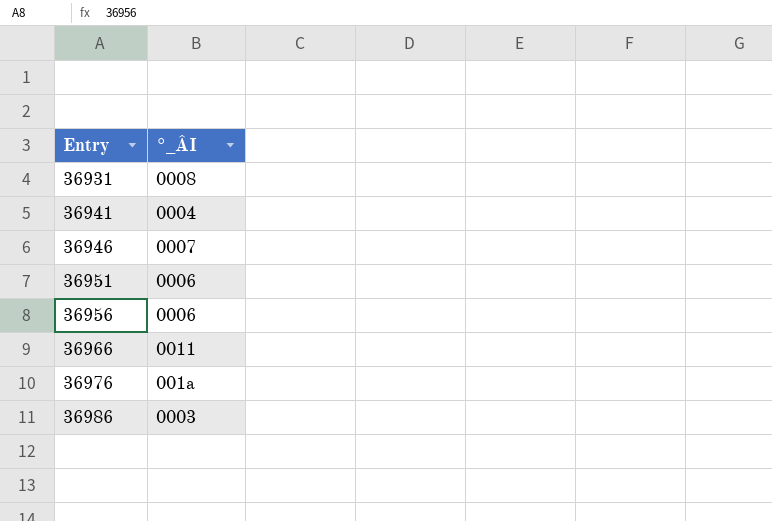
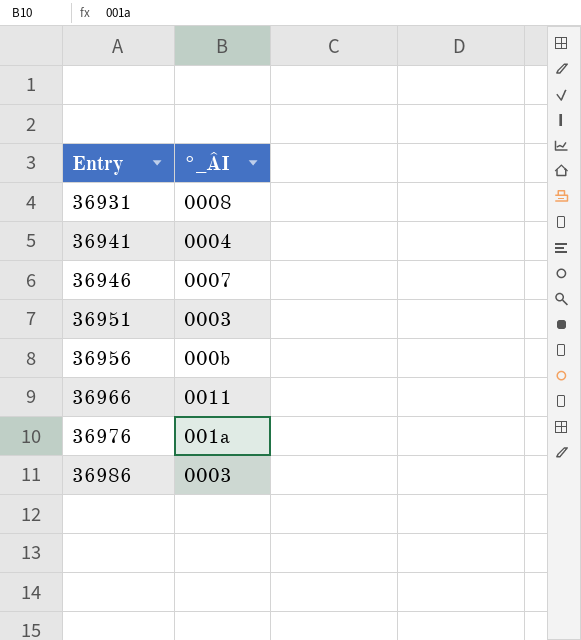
36951 | °_ÂI: 0006 -> 0003
36956 | °_ÂI: 0006 -> 000b

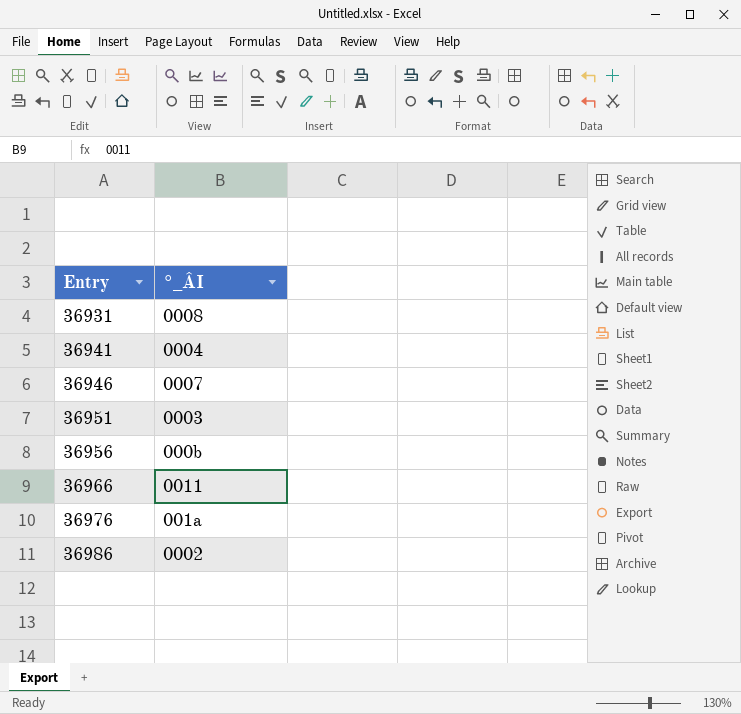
36986 | °_ÂI: 0003 -> 0002

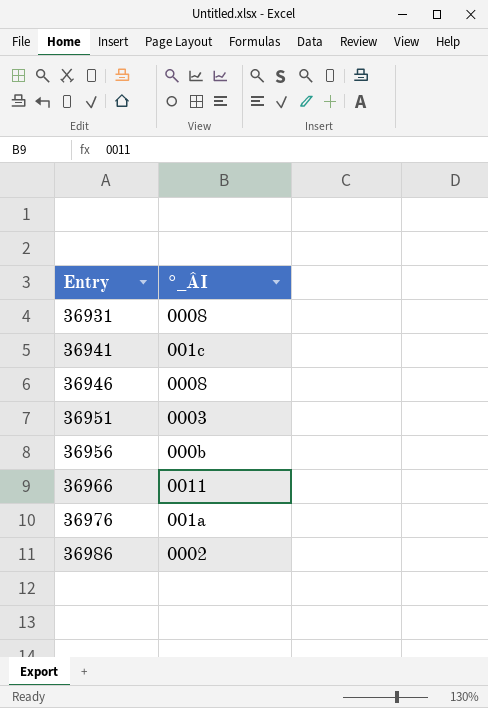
36941 | °_ÂI: 0004 -> 001c
36946 | °_ÂI: 0007 -> 0008

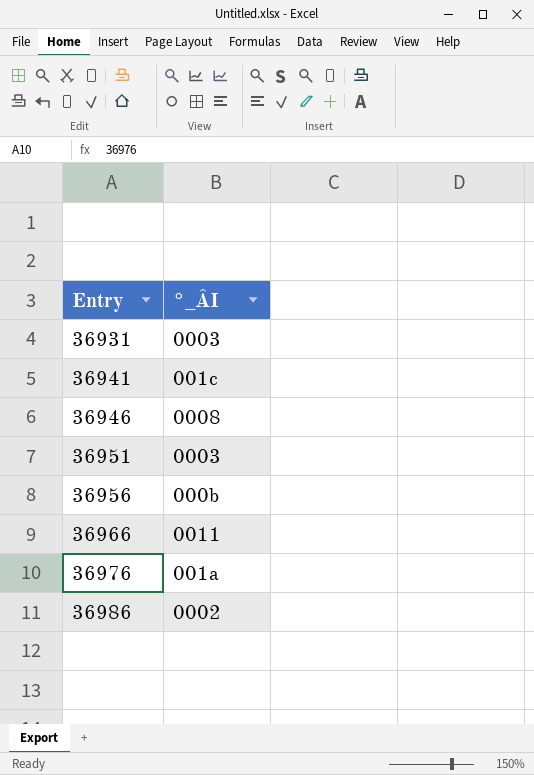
36931 | °_ÂI: 0008 -> 0003

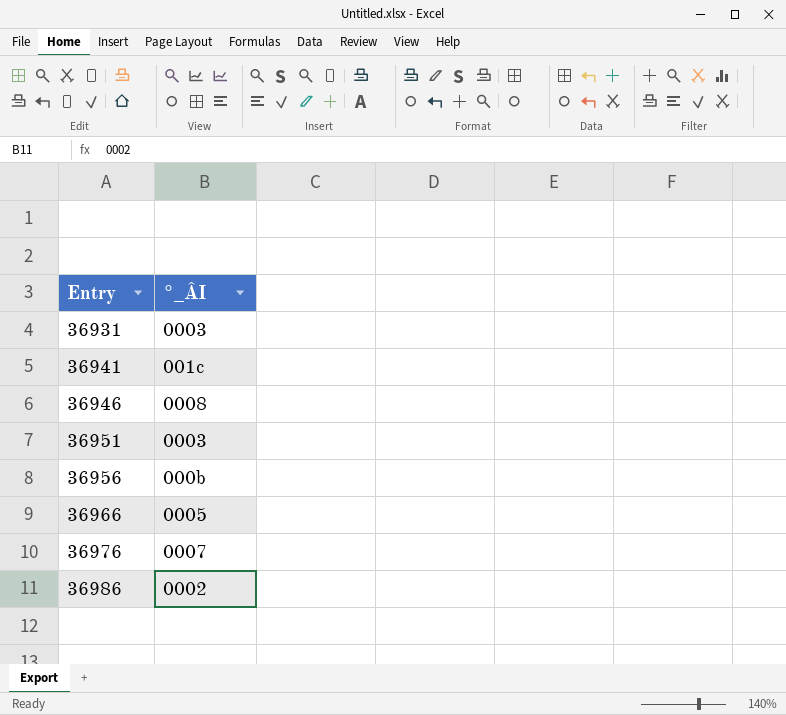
36966 | °_ÂI: 0011 -> 0005
36976 | °_ÂI: 001a -> 0007

